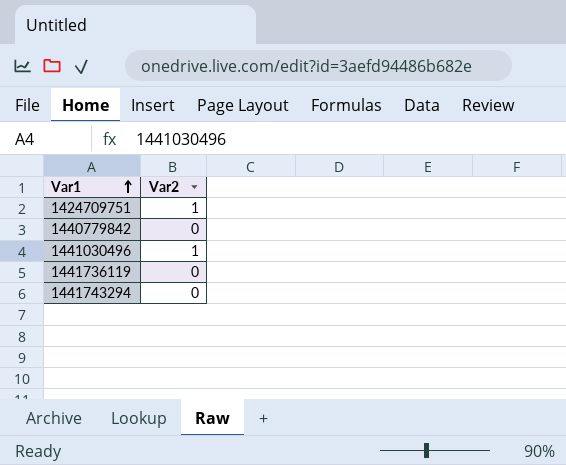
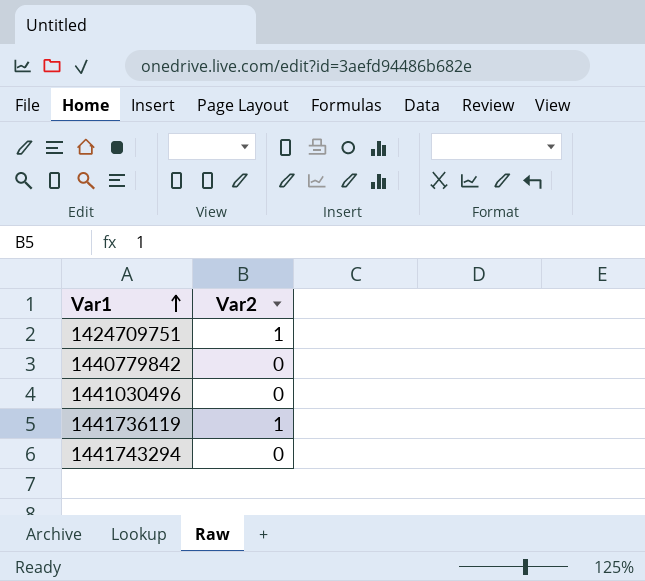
1441030496 | Var2: 1 -> 0
1441736119 | Var2: 0 -> 1

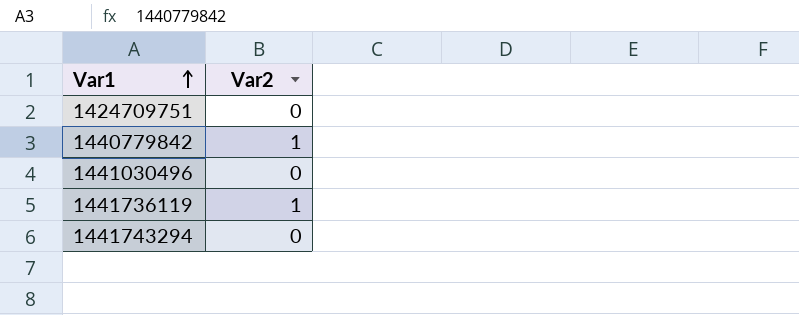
1424709751 | Var2: 1 -> 0
1440779842 | Var2: 0 -> 1

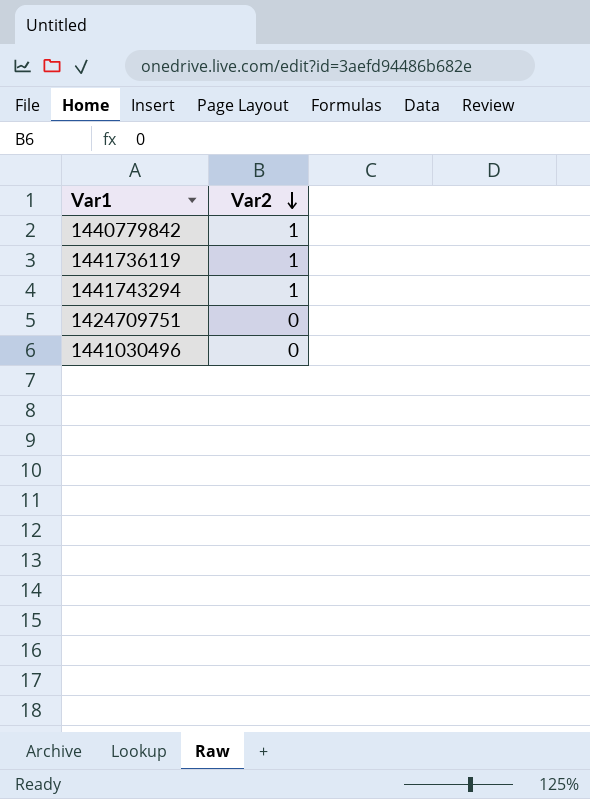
row order: Var1 ascending -> Var2 descending
1441743294 | Var2: 0 -> 1

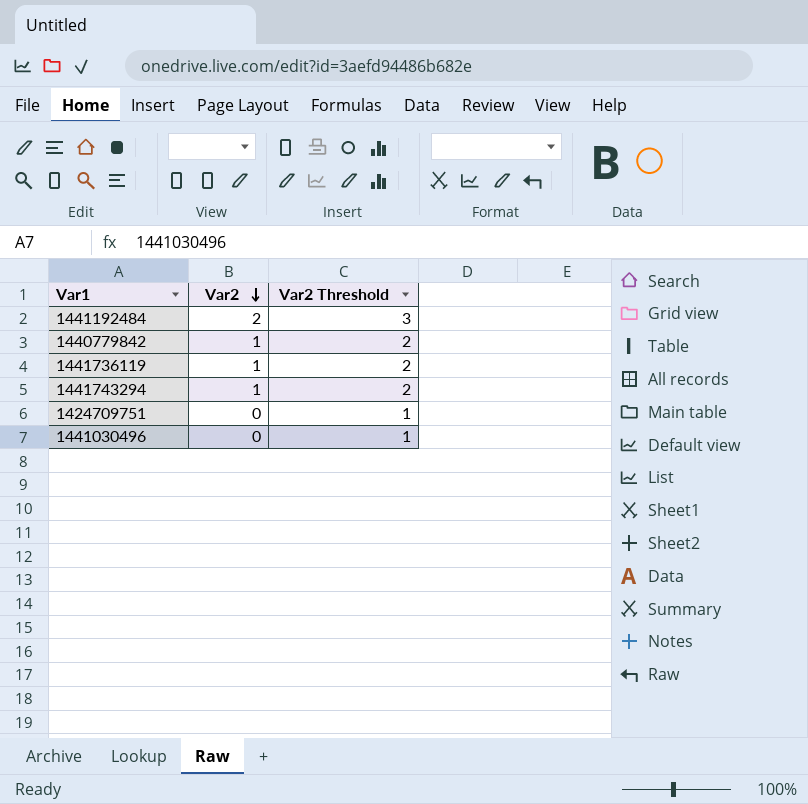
column Var2 Threshold | formula: none -> [Var2] + 1
row 1441192484: none -> 2 | 3

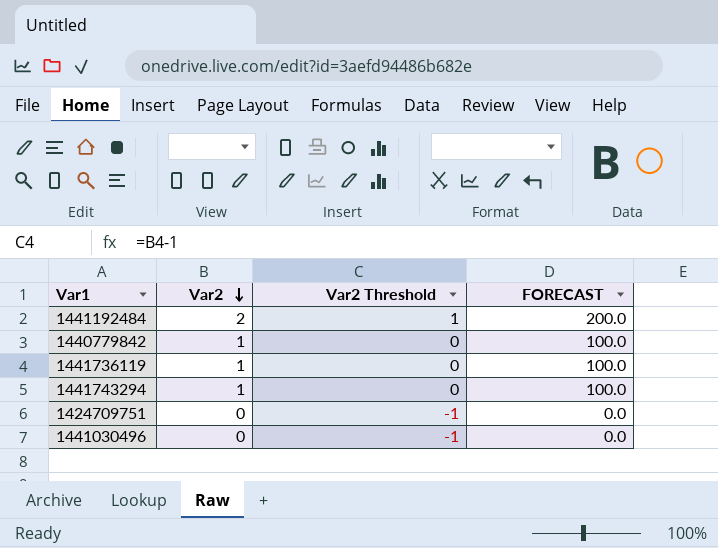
column Var2 Threshold | formula: [Var2] + 1 -> [Var2] - 1
column FORECAST | formula: none -> [Var2] * 100

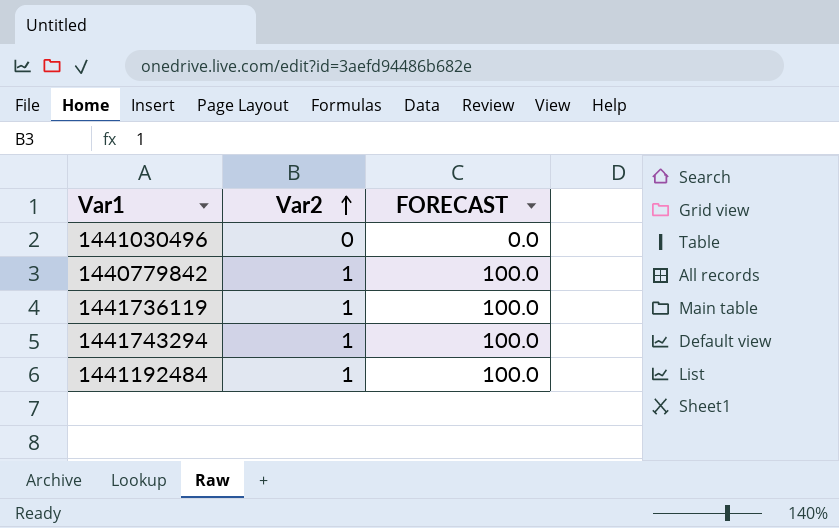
row order: Var2 descending -> Var2 ascending
column Var2 Threshold | formula: [Var2] - 1 -> none
row 1424709751: 0 | -1 | 0.0 -> none
1441192484 | Var2: 2 -> 1
1441192484 | FORECAST: 200.0 -> 100.0

